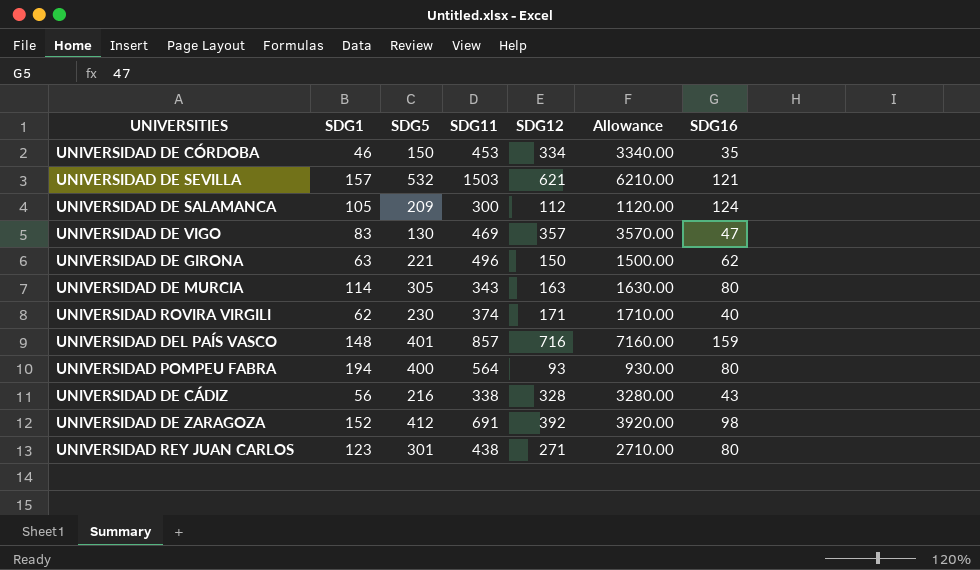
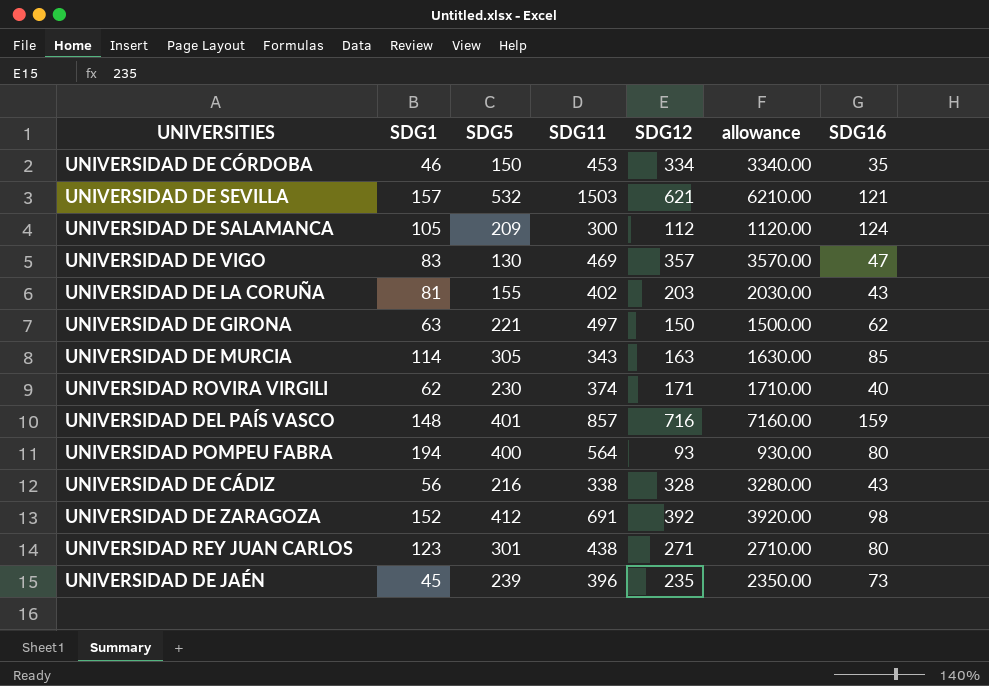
column name: Allowance -> allowance
row UNIVERSIDAD DE LA CORUÑA: none -> 81 | 155 | 402 | 203 | 2030.00 | 43
UNIVERSIDAD DE GIRONA | SDG11: 496 -> 497
UNIVERSIDAD DE MURCIA | SDG16: 80 -> 85
row UNIVERSIDAD DE JAÉN: none -> 45 | 239 | 396 | 235 | 2350.00 | 73

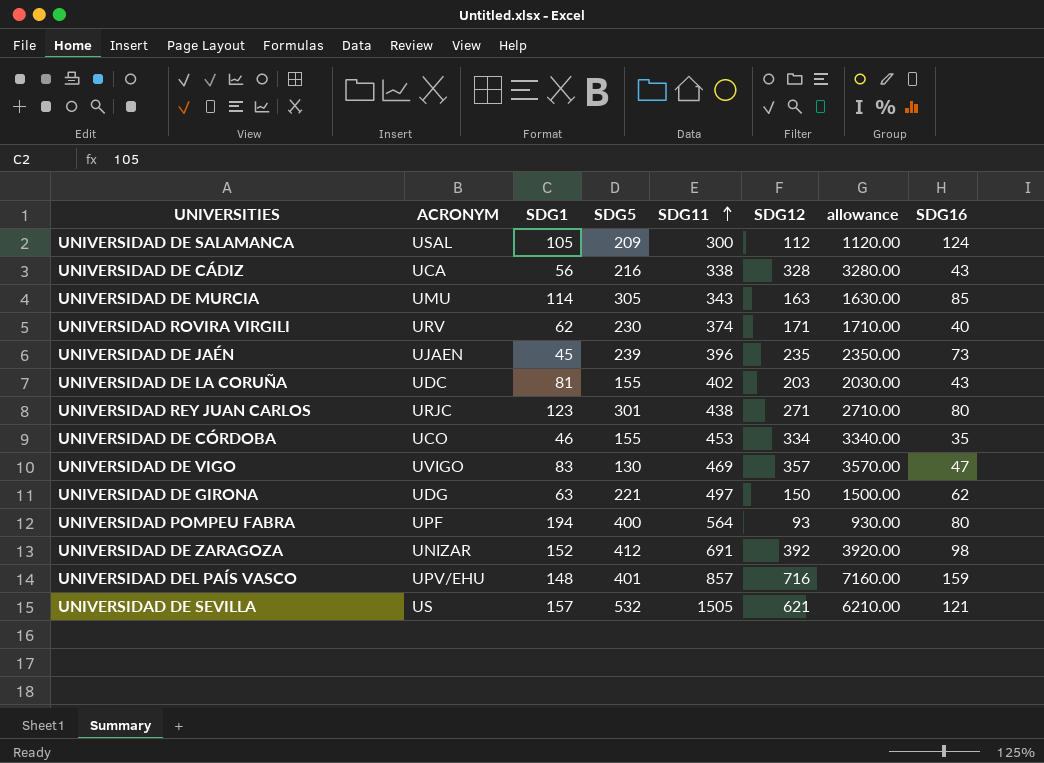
row order: none -> SDG11 ascending
column ACRONYM | position: none -> 2
UNIVERSIDAD DE CÓRDOBA | SDG5: 150 -> 155
UNIVERSIDAD DE SEVILLA | SDG11: 1503 -> 1505

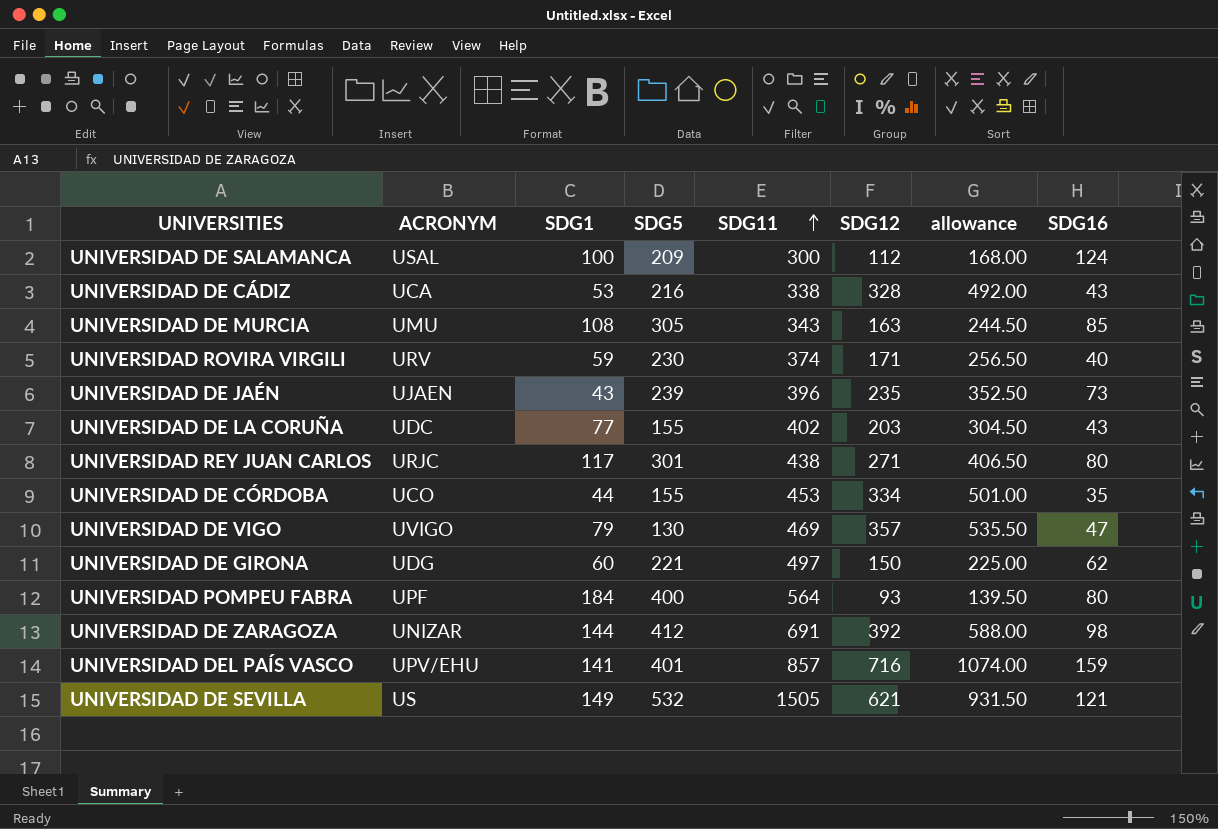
column allowance | formula: [SDG12] * 10 -> [SDG12] * 1.5
UNIVERSIDAD DE SALAMANCA | SDG1: 105 -> 100
UNIVERSIDAD DE CÁDIZ | SDG1: 56 -> 53
UNIVERSIDAD DE MURCIA | SDG1: 114 -> 108
UNIVERSIDAD ROVIRA VIRGILI | SDG1: 62 -> 59
UNIVERSIDAD DE JAÉN | SDG1: 45 -> 43
UNIVERSIDAD DE LA CORUÑA | SDG1: 81 -> 77
UNIVERSIDAD REY JUAN CARLOS | SDG1: 123 -> 117
UNIVERSIDAD DE CÓRDOBA | SDG1: 46 -> 44
UNIVERSIDAD DE VIGO | SDG1: 83 -> 79
UNIVERSIDAD DE GIRONA | SDG1: 63 -> 60
UNIVERSIDAD POMPEU FABRA | SDG1: 194 -> 184
UNIVERSIDAD DE ZARAGOZA | SDG1: 152 -> 144
UNIVERSIDAD DEL PAÍS VASCO | SDG1: 148 -> 141
UNIVERSIDAD DE SEVILLA | SDG1: 157 -> 149

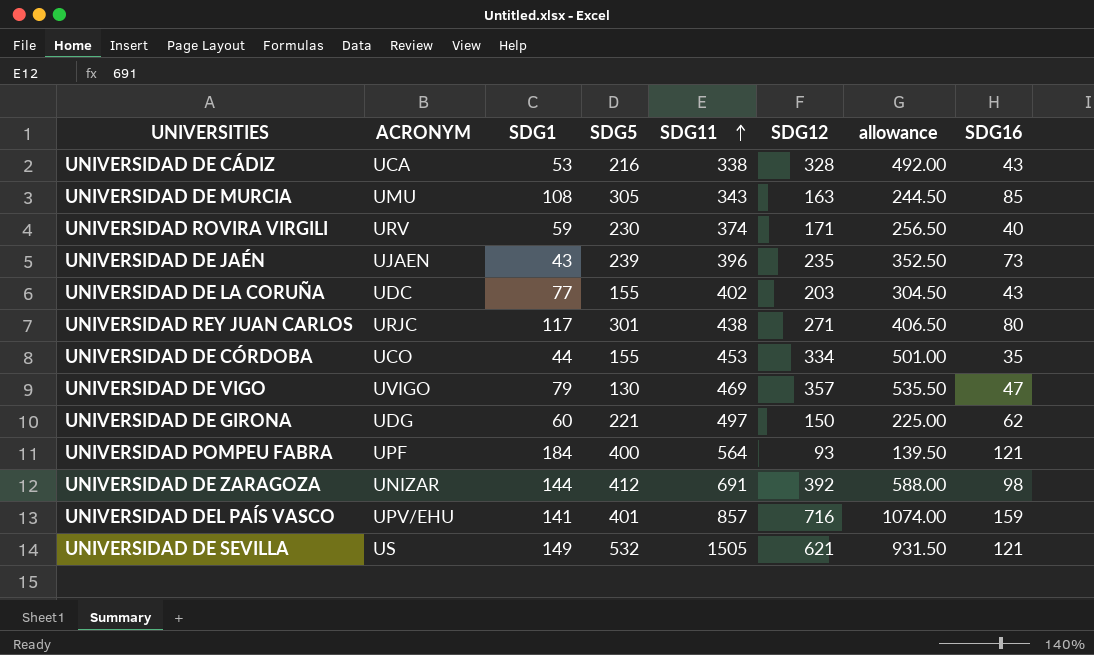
row UNIVERSIDAD DE SALAMANCA: USAL | 100 | 209 | 300 | 112 | 168.00 | 124 -> none
UNIVERSIDAD POMPEU FABRA | SDG16: 80 -> 121

